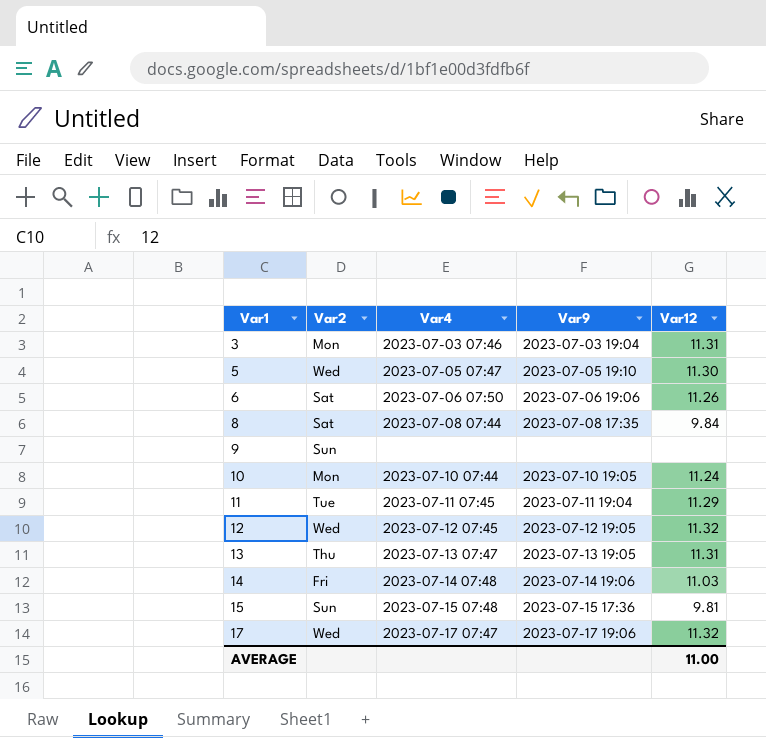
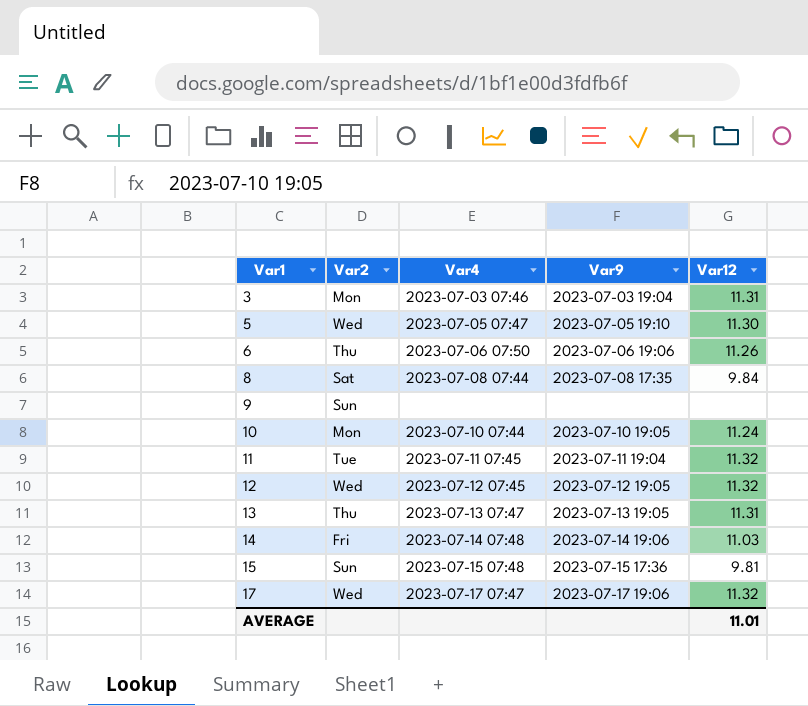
6 | Var2: Sat -> Thu
11 | Var12: 11.29 -> 11.32
AVERAGE | Var12: 11.00 -> 11.01

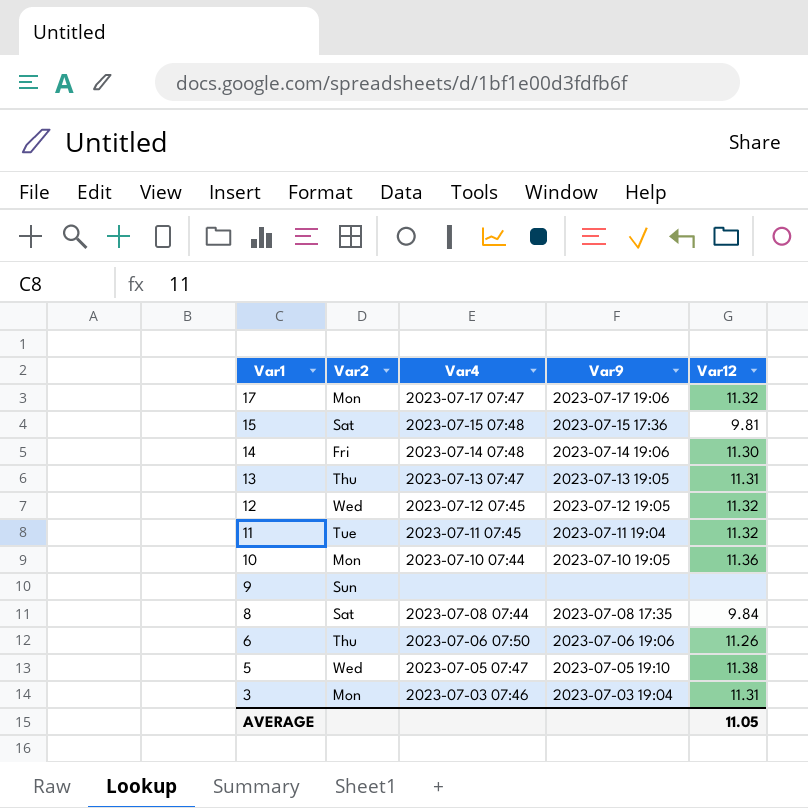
row order: Var1 ascending -> Var1 descending
17 | Var2: Wed -> Mon
15 | Var2: Sun -> Sat
14 | Var12: 11.03 -> 11.30
10 | Var12: 11.24 -> 11.36
5 | Var12: 11.30 -> 11.38
AVERAGE | Var12: 11.01 -> 11.05

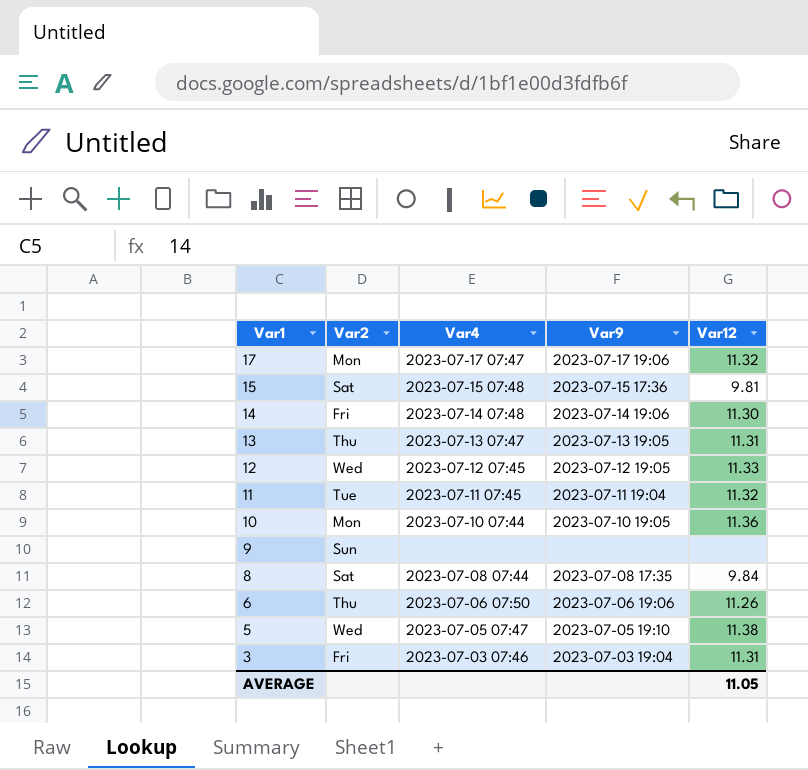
12 | Var12: 11.32 -> 11.33
3 | Var2: Mon -> Fri

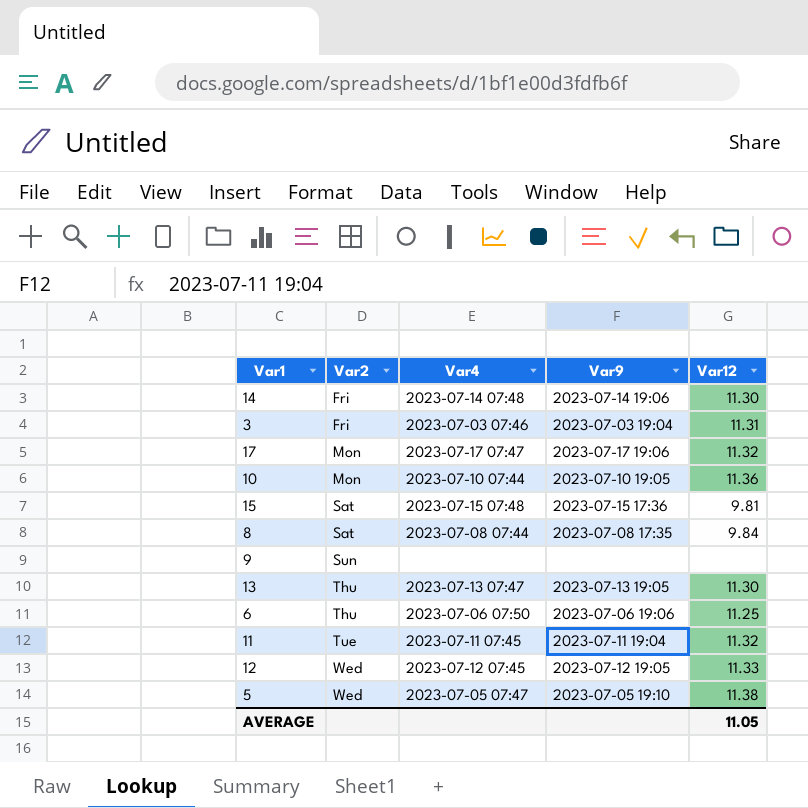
row order: Var1 descending -> Var2 ascending
13 | Var12: 11.31 -> 11.30
6 | Var12: 11.26 -> 11.25

